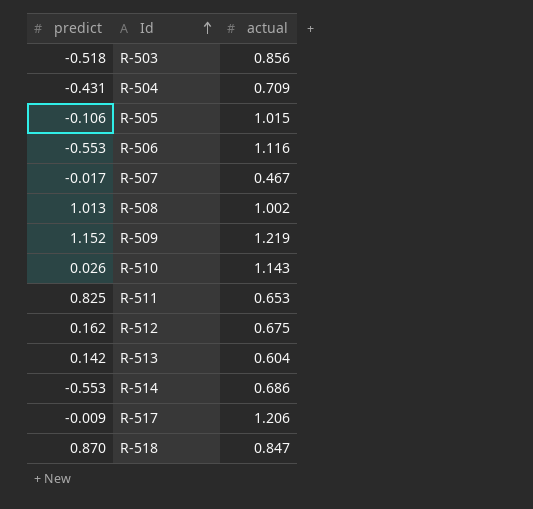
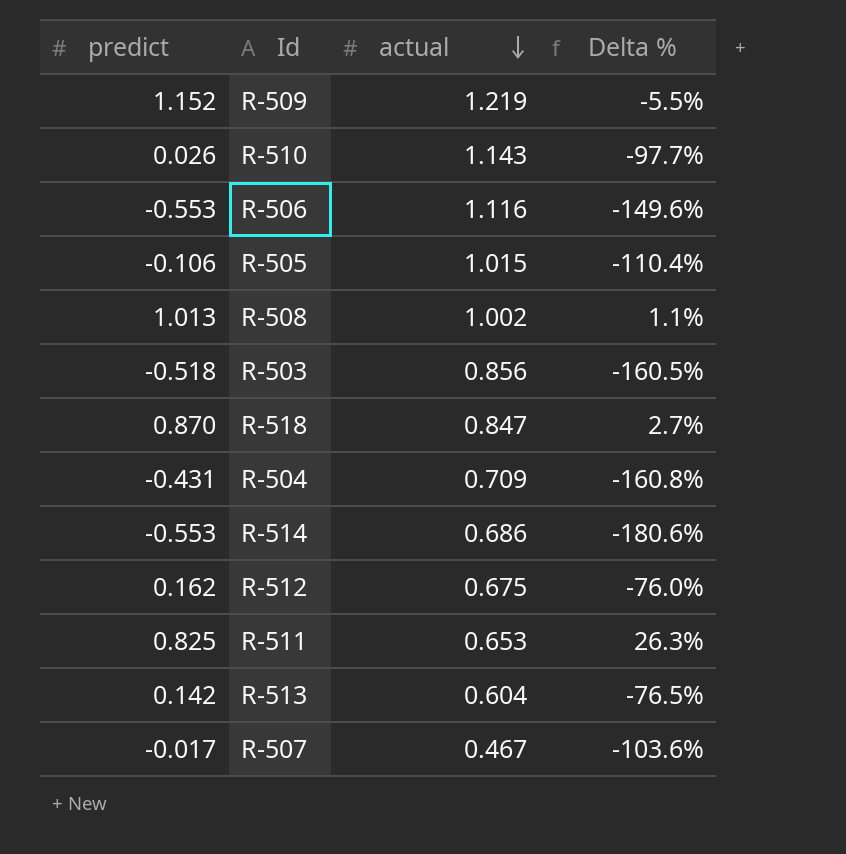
row order: Id ascending -> actual descending
column Delta % | formula: none -> ([predict] - [actual]) / [actual]
row R-517: -0.009 | 1.206 -> none

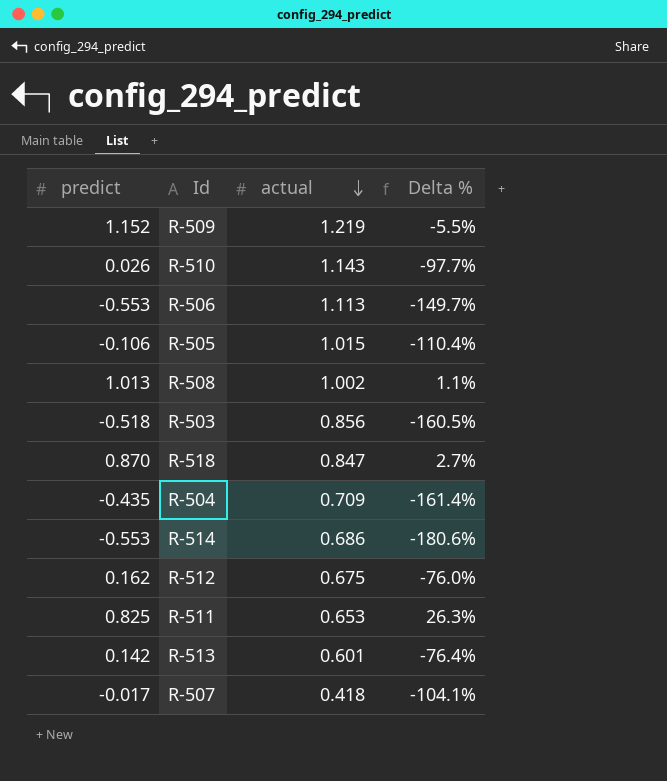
R-506 | actual: 1.116 -> 1.113
R-506 | Delta %: -149.6% -> -149.7%
R-504 | predict: -0.431 -> -0.435
R-504 | Delta %: -160.8% -> -161.4%
R-513 | actual: 0.604 -> 0.601
R-513 | Delta %: -76.5% -> -76.4%
R-507 | actual: 0.467 -> 0.418
R-507 | Delta %: -103.6% -> -104.1%

